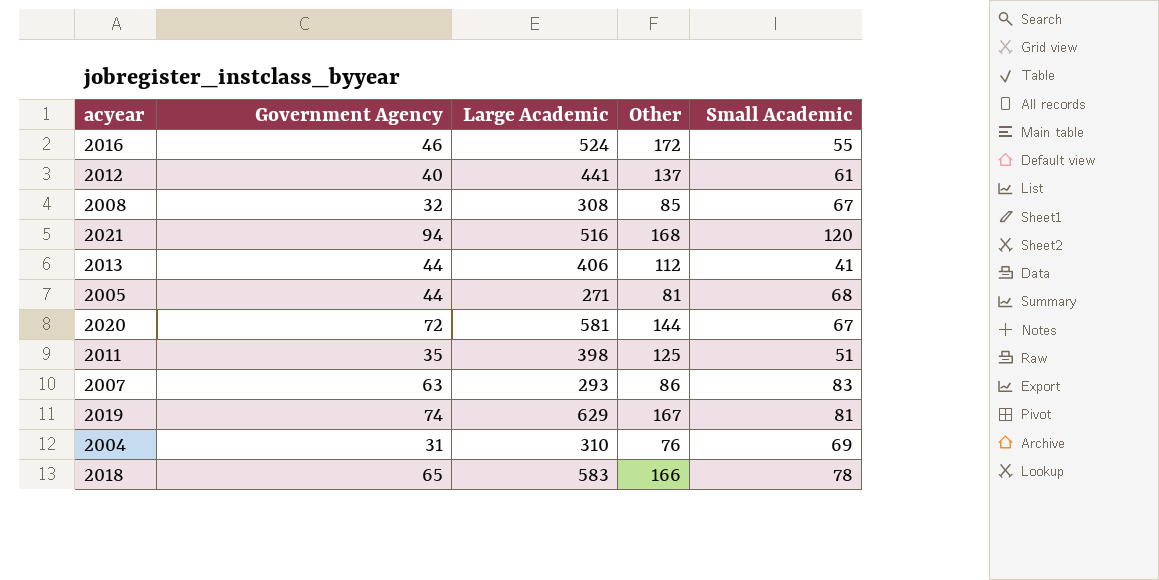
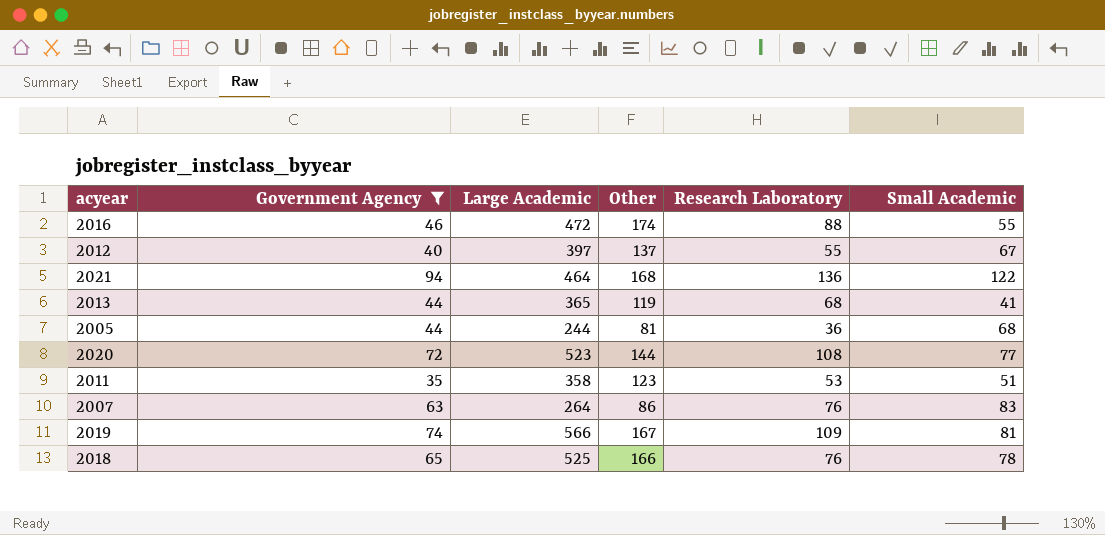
filter: none -> Government Agency >= 35
column Research Laboratory | position: none -> 5
2016 | Large Academic: 524 -> 472
2016 | Other: 172 -> 174
2012 | Large Academic: 441 -> 397
2012 | Small Academic: 61 -> 67
2021 | Large Academic: 516 -> 464
2021 | Small Academic: 120 -> 122
2013 | Large Academic: 406 -> 365
2013 | Other: 112 -> 119
2005 | Large Academic: 271 -> 244
2020 | Large Academic: 581 -> 523
2020 | Small Academic: 67 -> 77
2011 | Large Academic: 398 -> 358
2011 | Other: 125 -> 123
2007 | Large Academic: 293 -> 264
2019 | Large Academic: 629 -> 566
2018 | Large Academic: 583 -> 525

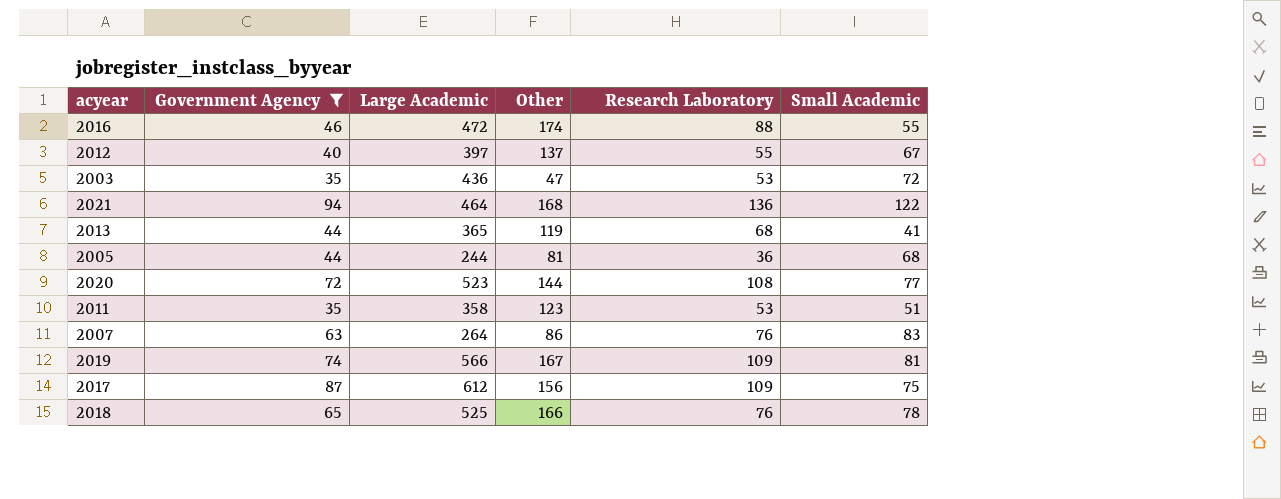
row 2003: none -> 35 | 436 | 47 | 53 | 72
row 2017: none -> 87 | 612 | 156 | 109 | 75

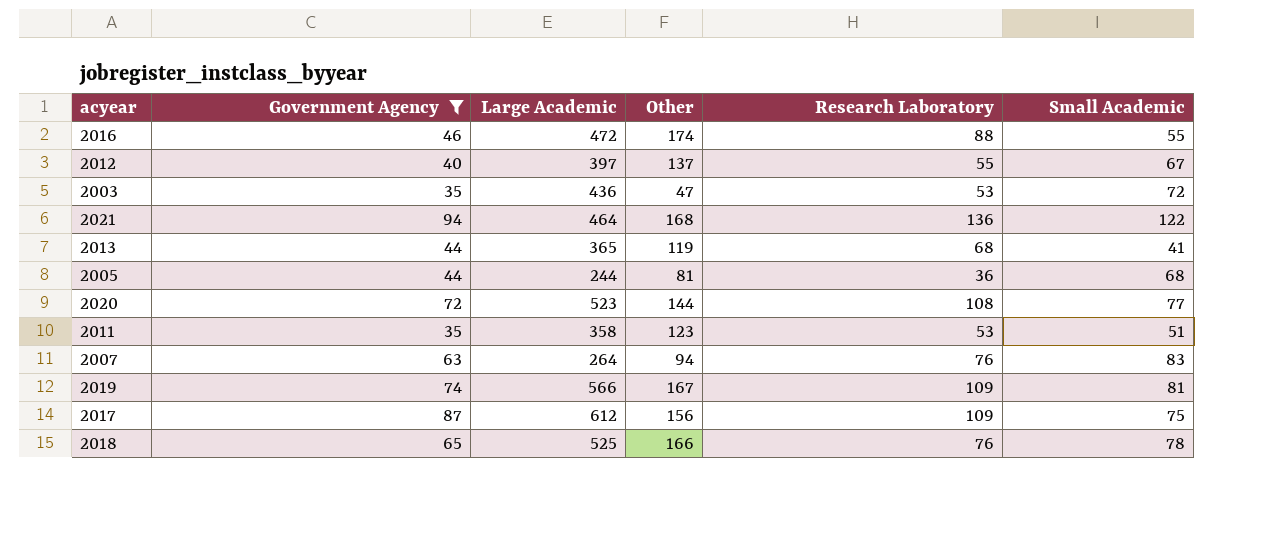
2007 | Other: 86 -> 94

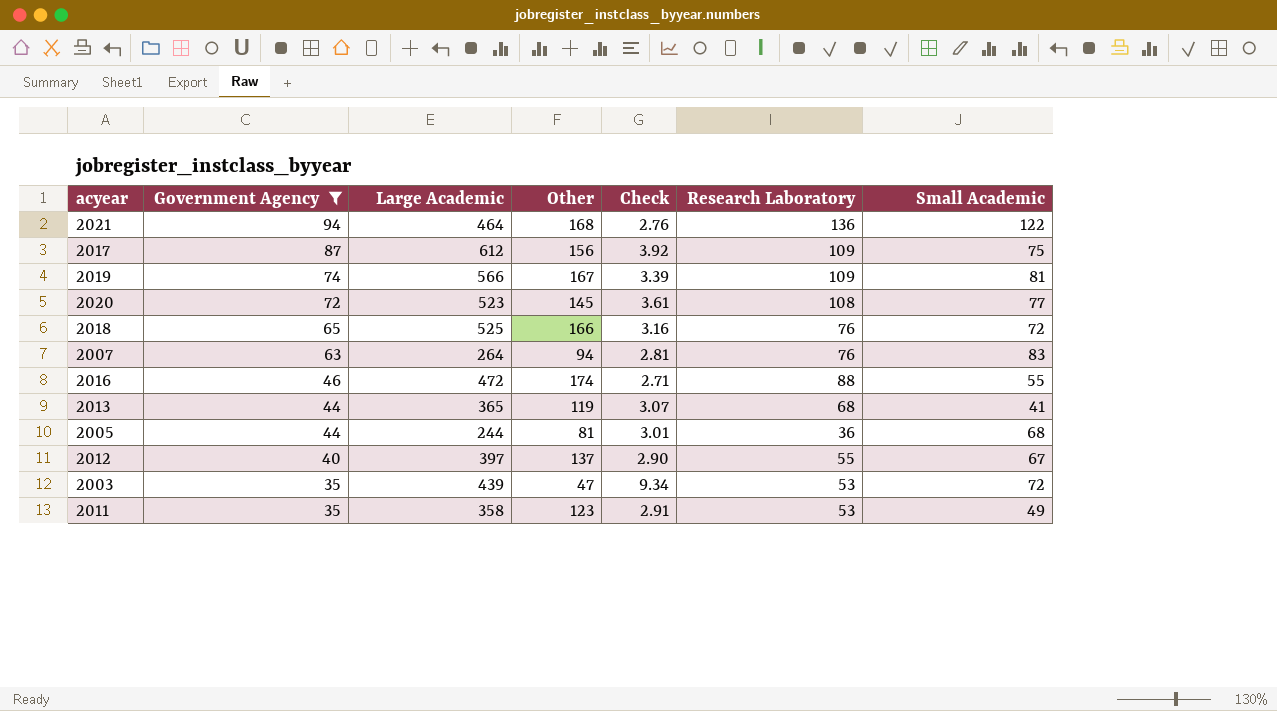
row order: none -> Government Agency descending
column Check | formula: none -> [Large Academic] / [Other]
2020 | Other: 144 -> 145
2018 | Small Academic: 78 -> 72
2003 | Large Academic: 436 -> 439
2011 | Small Academic: 51 -> 49

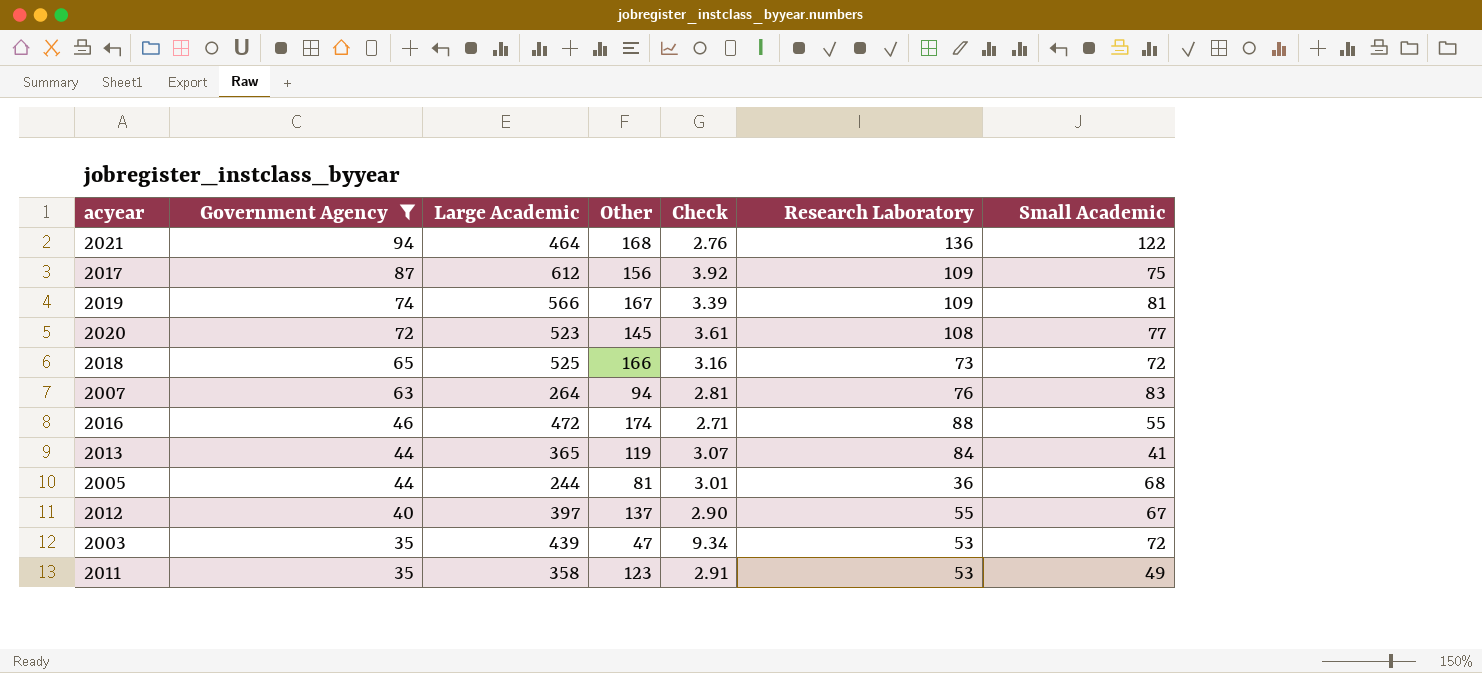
2018 | Research Laboratory: 76 -> 73
2013 | Research Laboratory: 68 -> 84

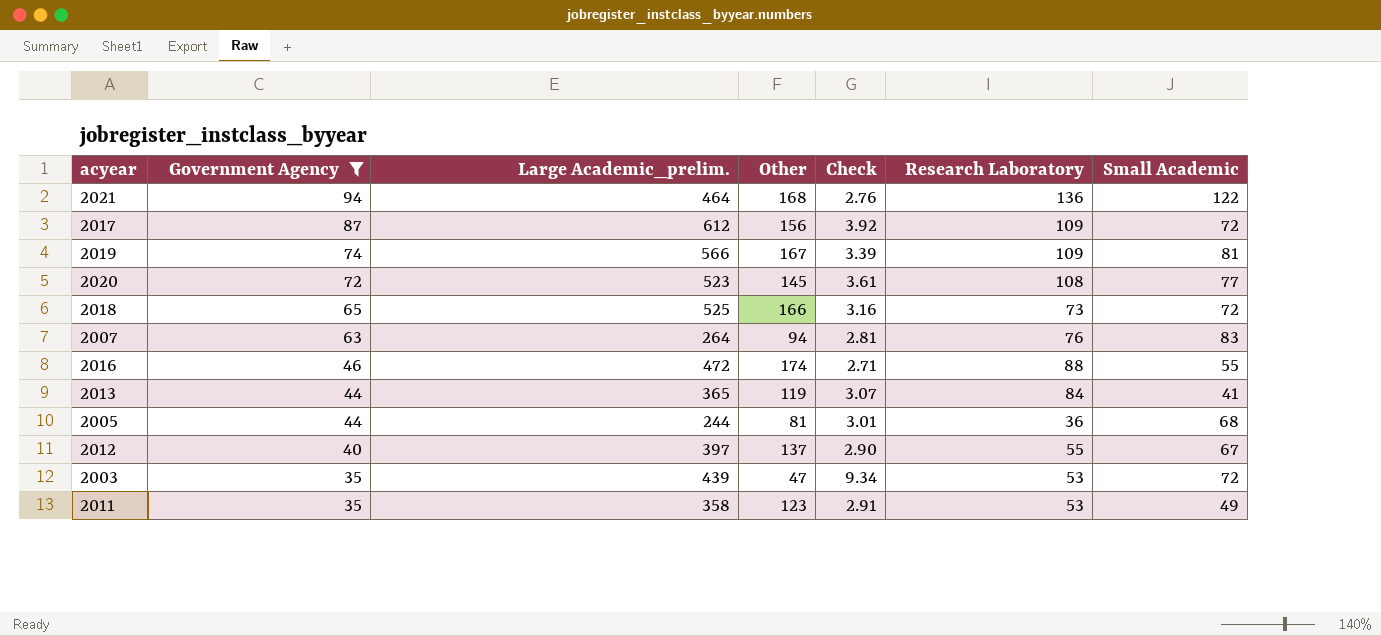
column name: Large Academic -> Large Academic_prelim.
2017 | Small Academic: 75 -> 72

